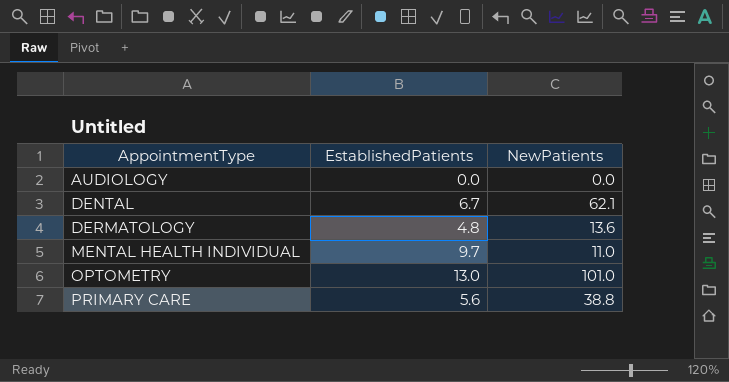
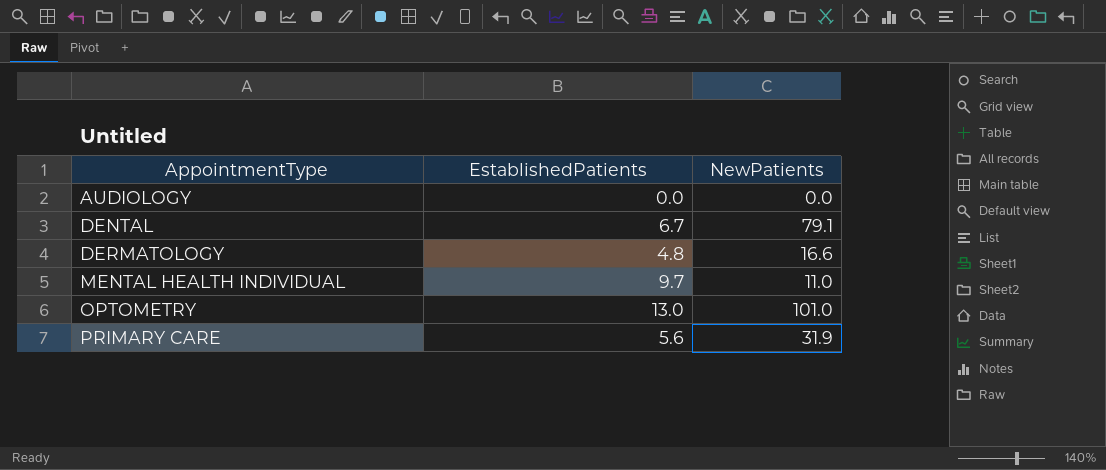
DENTAL | NewPatients: 62.1 -> 79.1
DERMATOLOGY | NewPatients: 13.6 -> 16.6
PRIMARY CARE | NewPatients: 38.8 -> 31.9

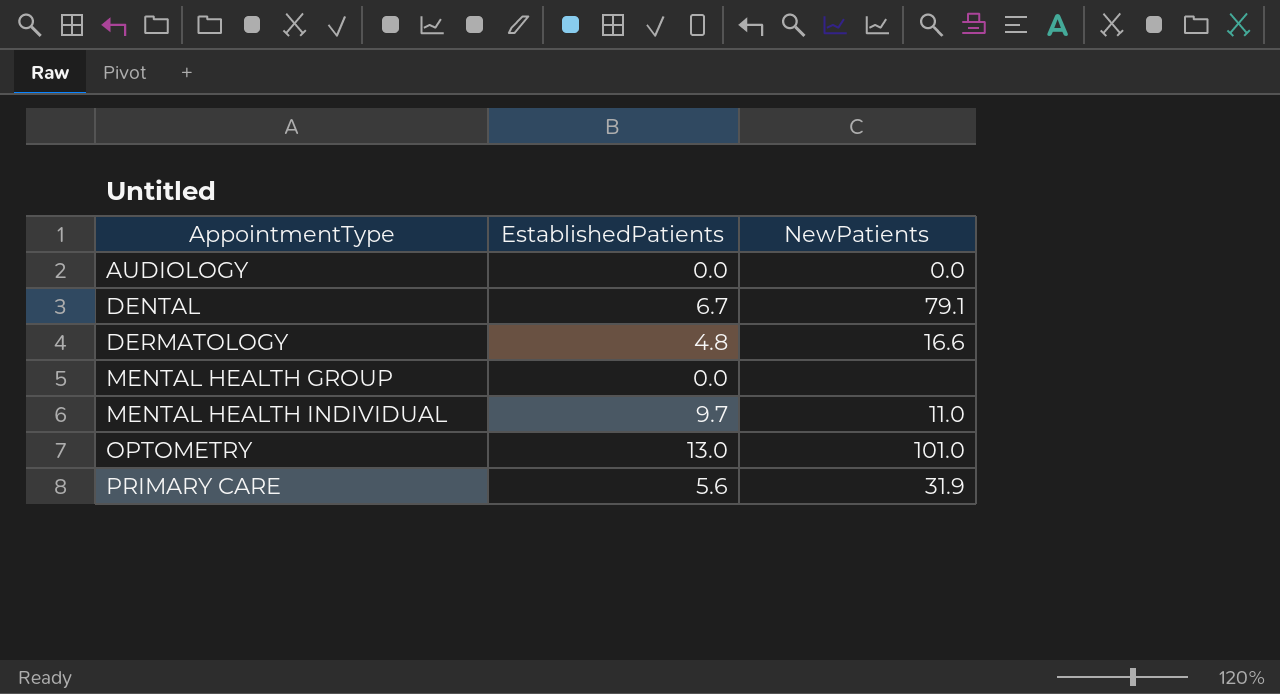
row MENTAL HEALTH GROUP: none -> 0.0 | none

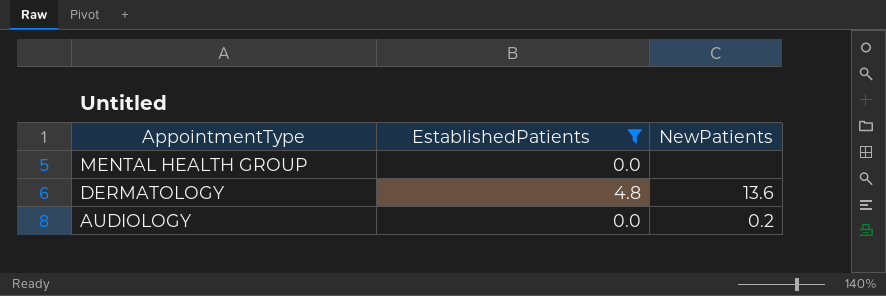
filter: none -> EstablishedPatients <= 4.8
row order: AppointmentType ascending -> AppointmentType descending
DERMATOLOGY | NewPatients: 16.6 -> 13.6
AUDIOLOGY | NewPatients: 0.0 -> 0.2

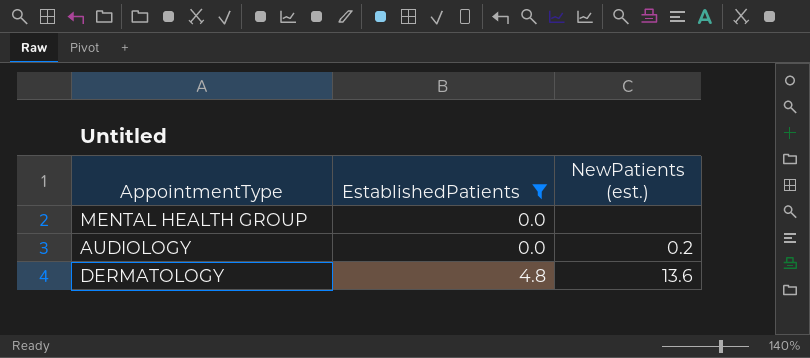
row order: AppointmentType descending -> EstablishedPatients ascending
column name: NewPatients -> NewPatients (est.)

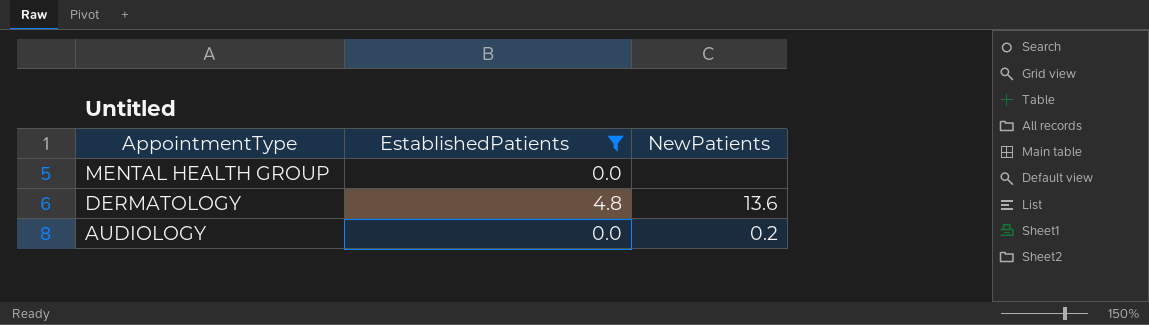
row order: EstablishedPatients ascending -> AppointmentType descending
column name: NewPatients (est.) -> NewPatients

